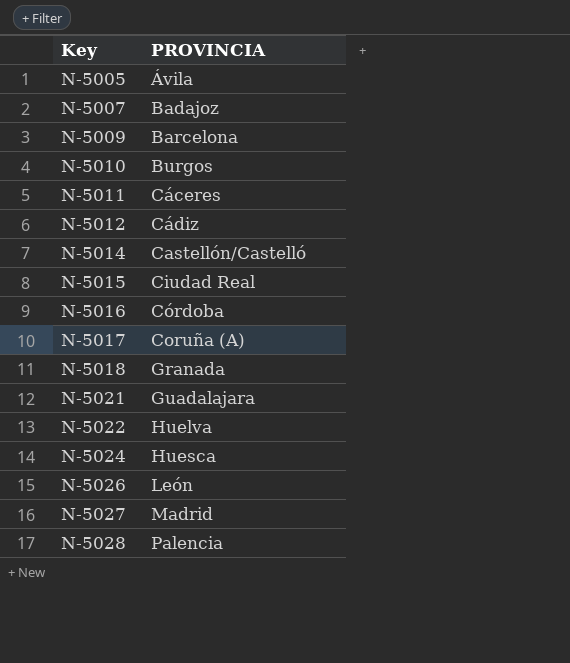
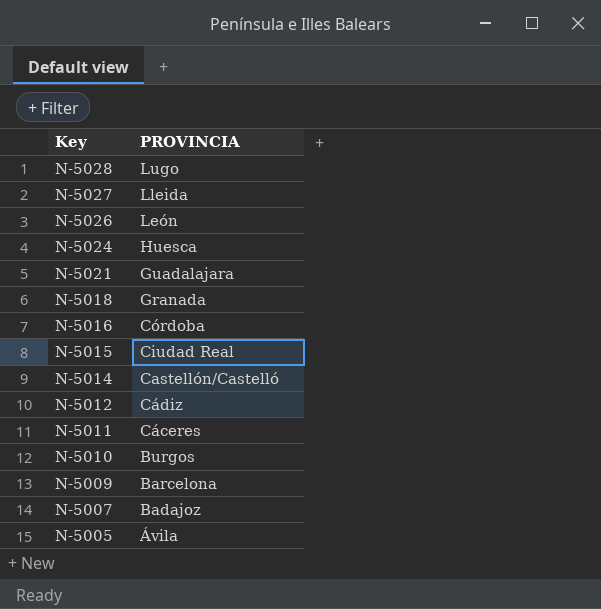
row order: Key ascending -> Key descending
row N-5017: Coruña (A) -> none
row N-5022: Huelva -> none
N-5028 | PROVINCIA: Palencia -> Lugo
N-5027 | PROVINCIA: Madrid -> Lleida

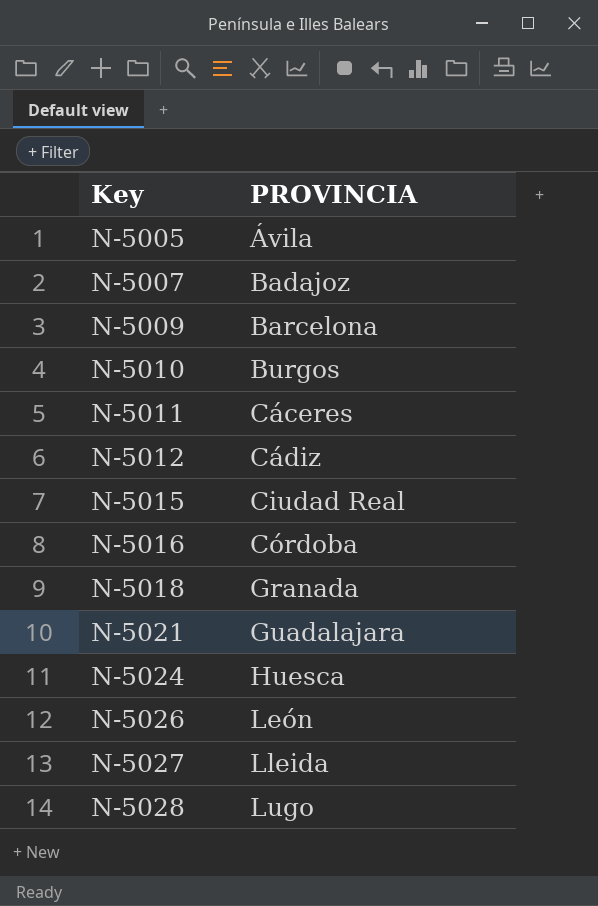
row order: Key descending -> Key ascending
row N-5014: Castellón/Castelló -> none

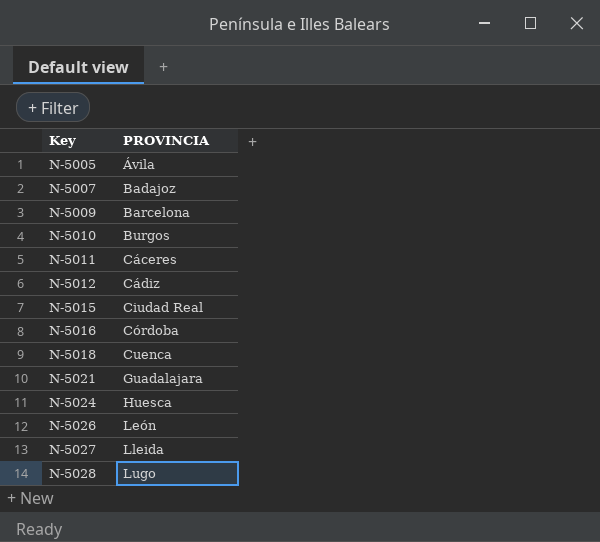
N-5018 | PROVINCIA: Granada -> Cuenca

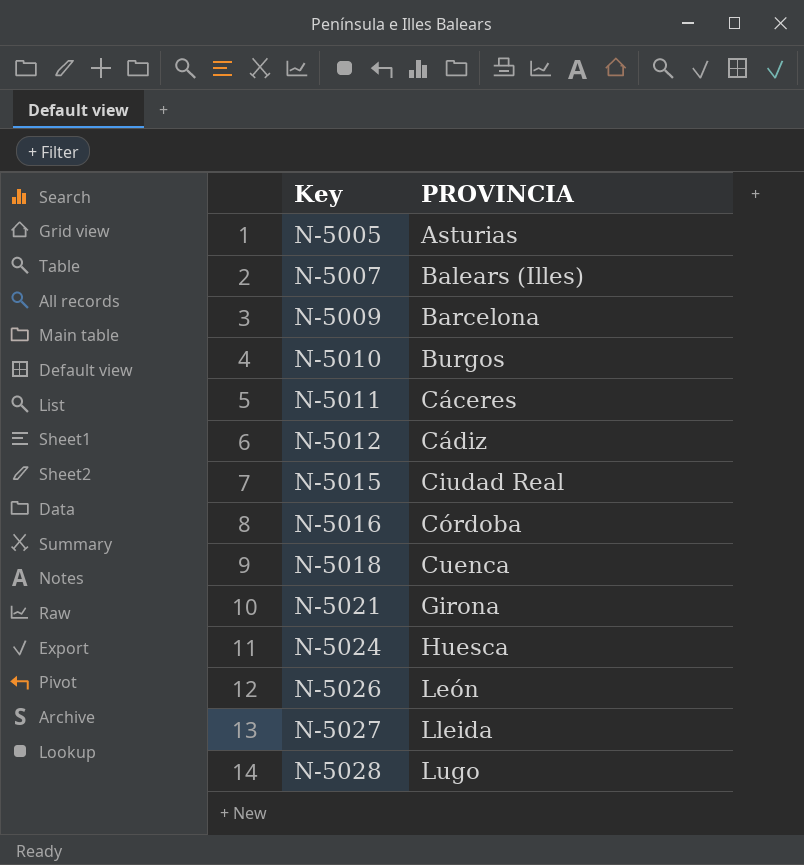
N-5005 | PROVINCIA: Ávila -> Asturias
N-5007 | PROVINCIA: Badajoz -> Balears (Illes)
N-5021 | PROVINCIA: Guadalajara -> Girona

